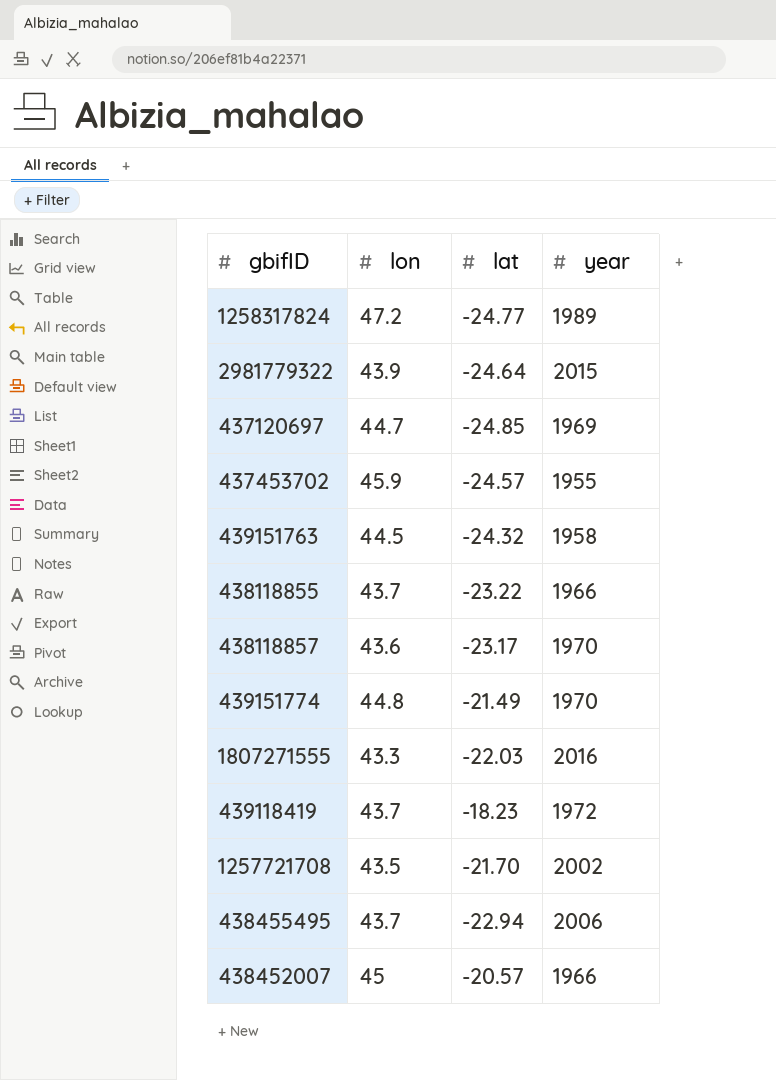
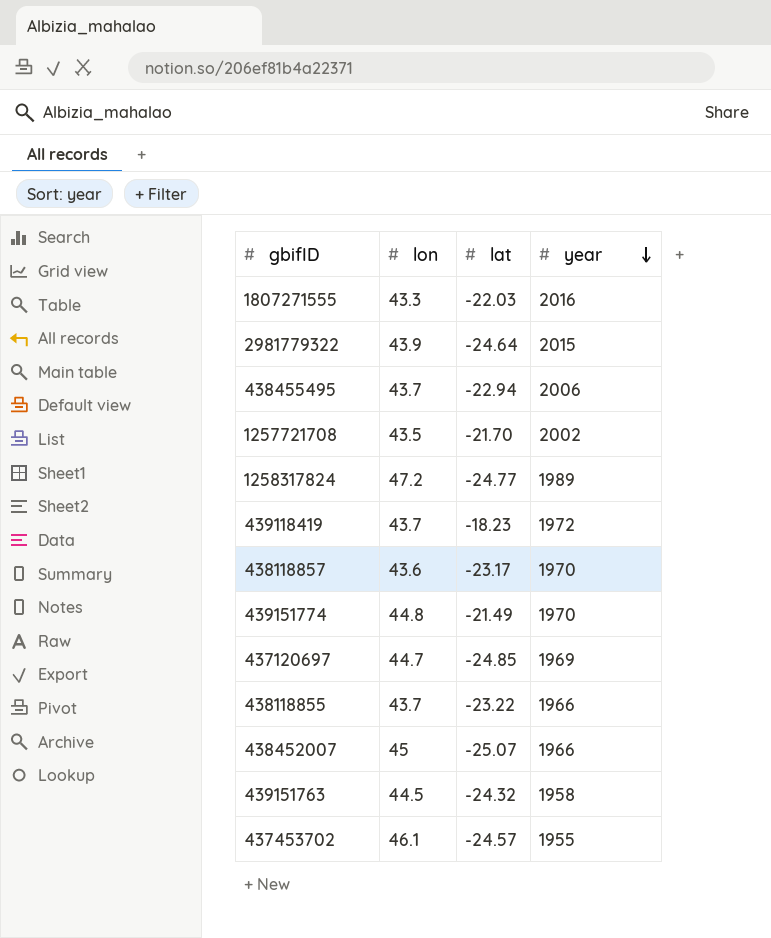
row order: none -> year descending
438452007 | lat: -20.57 -> -25.07
437453702 | lon: 45.9 -> 46.1

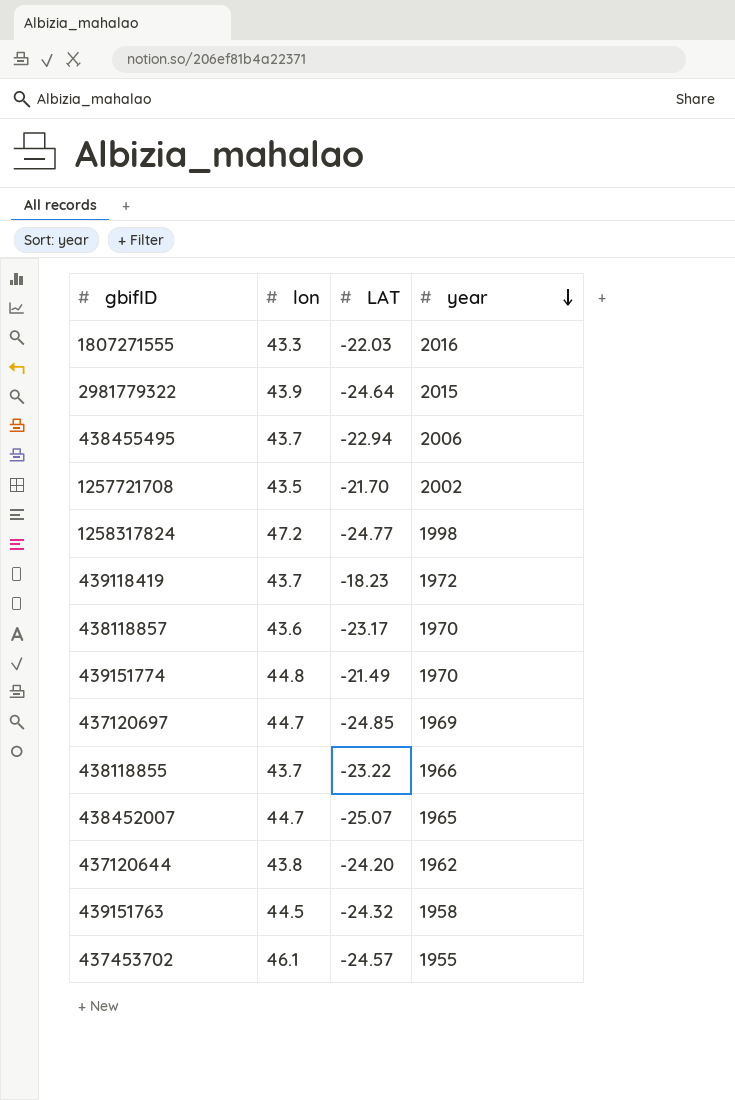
column name: lat -> LAT
1258317824 | year: 1989 -> 1998
438452007 | lon: 45 -> 44.7
438452007 | year: 1966 -> 1965
row 437120644: none -> 43.8 | -24.20 | 1962

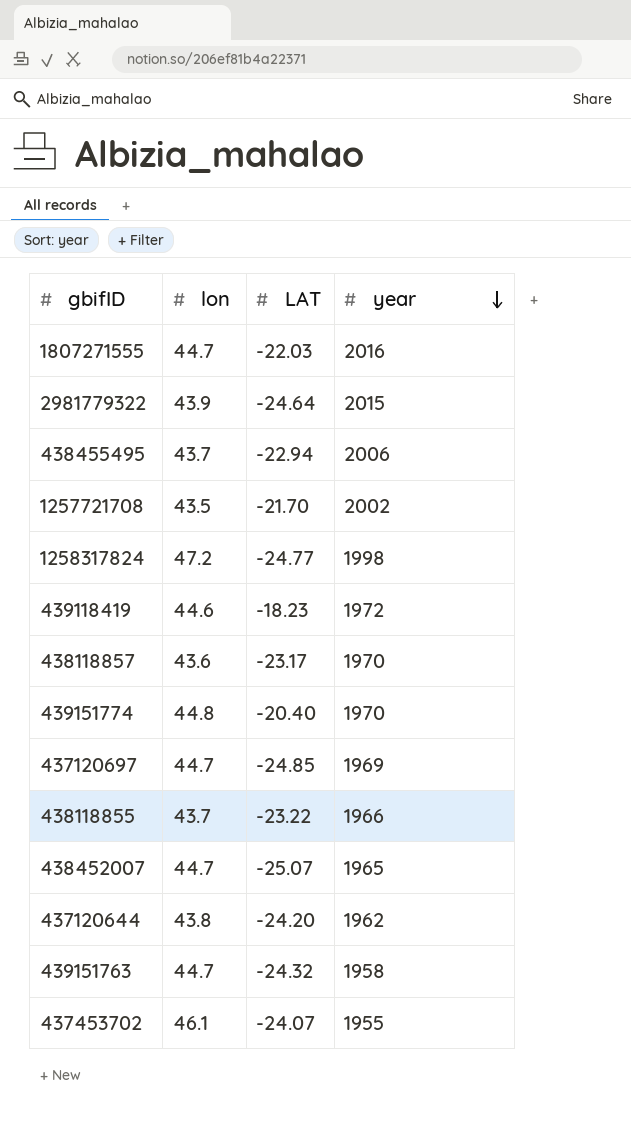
1807271555 | lon: 43.3 -> 44.7
439118419 | lon: 43.7 -> 44.6
439151774 | LAT: -21.49 -> -20.40
439151763 | lon: 44.5 -> 44.7
437453702 | LAT: -24.57 -> -24.07

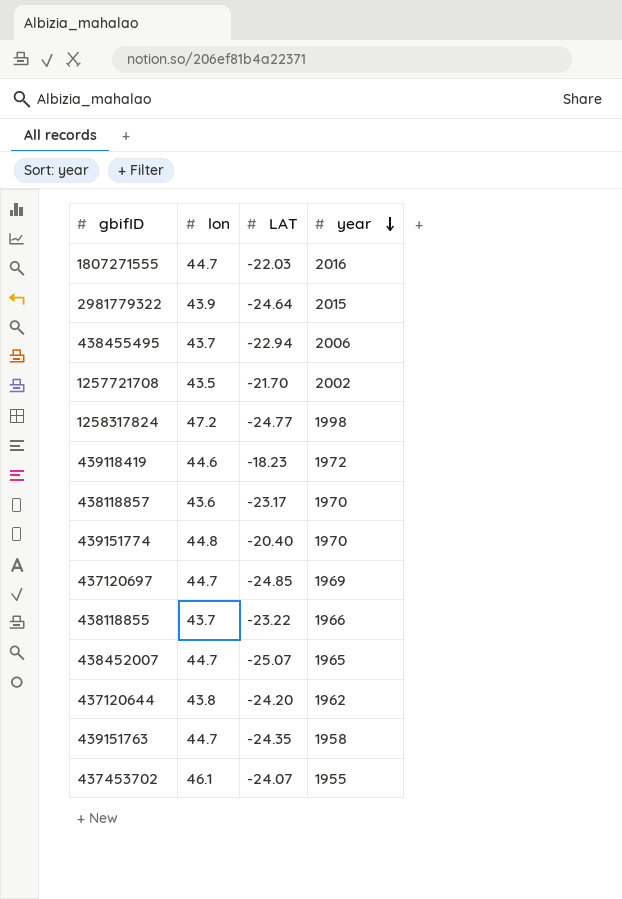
439151763 | LAT: -24.32 -> -24.35

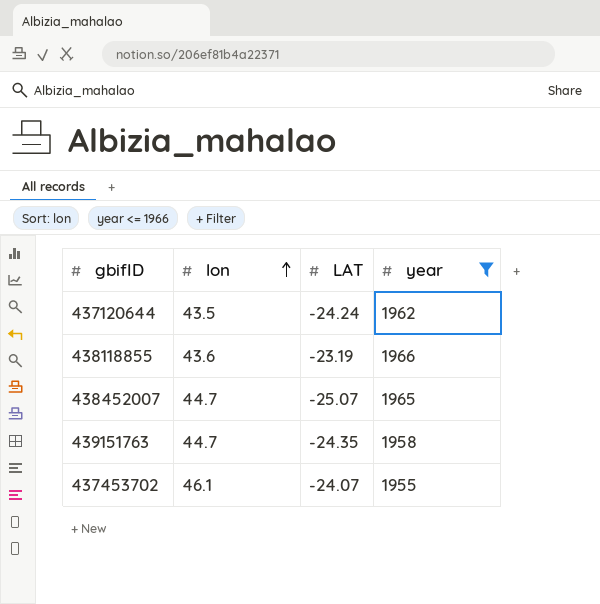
filter: none -> year <= 1966
row order: year descending -> lon ascending
437120644 | lon: 43.8 -> 43.5
437120644 | LAT: -24.20 -> -24.24
438118855 | lon: 43.7 -> 43.6
438118855 | LAT: -23.22 -> -23.19

